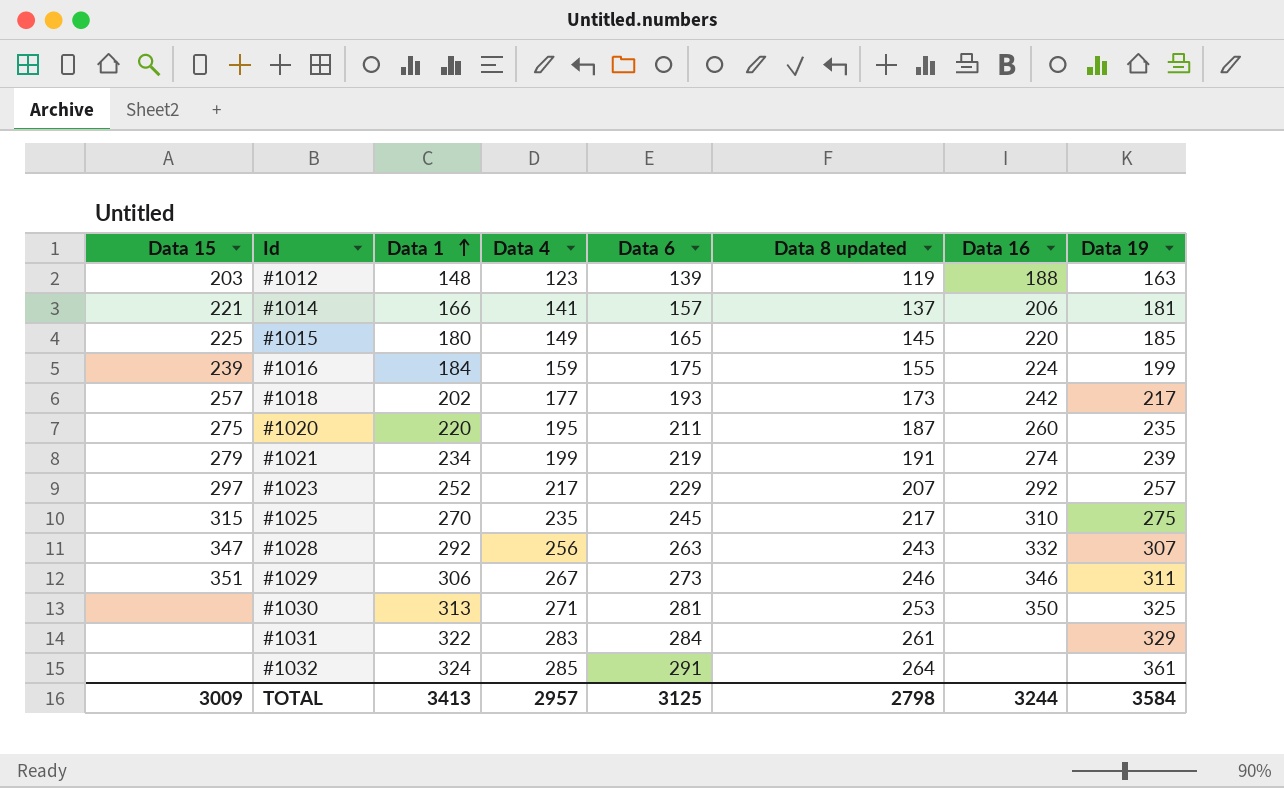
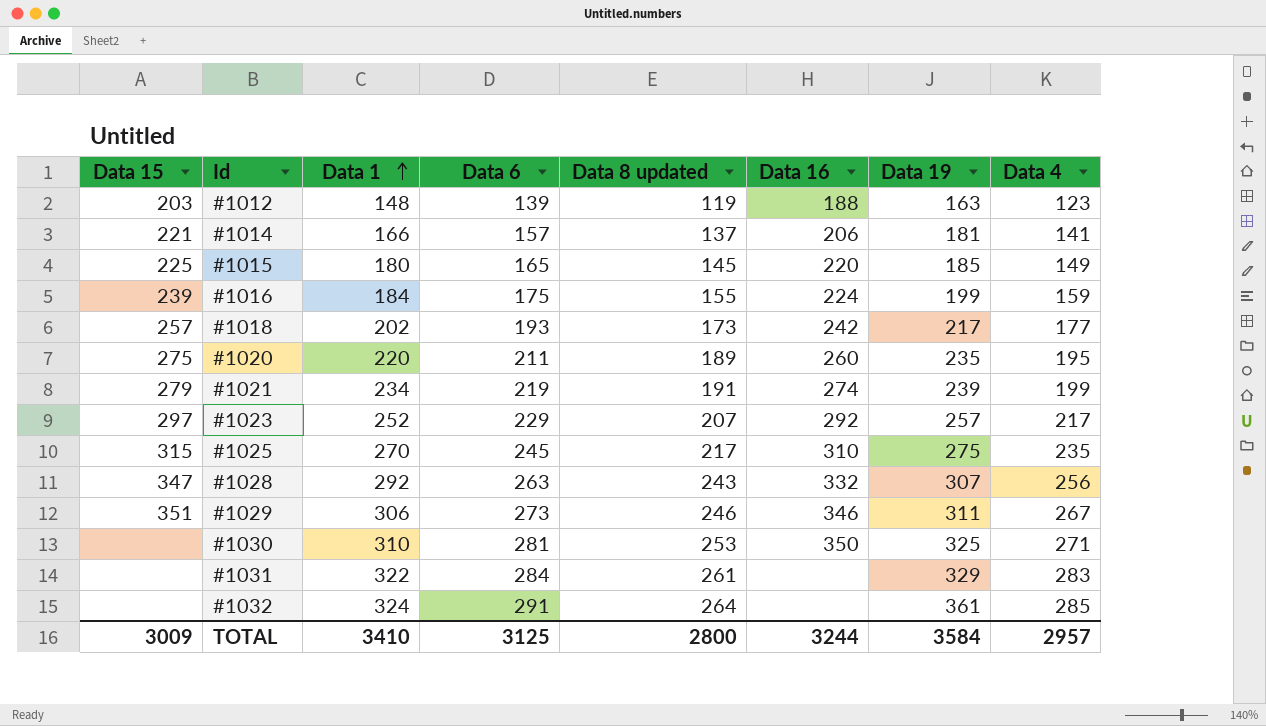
column Data 4 | position: 4 -> 8
#1020 | Data 8 updated: 187 -> 189
#1030 | Data 1: 313 -> 310
TOTAL | Data 1: 3413 -> 3410
TOTAL | Data 8 updated: 2798 -> 2800

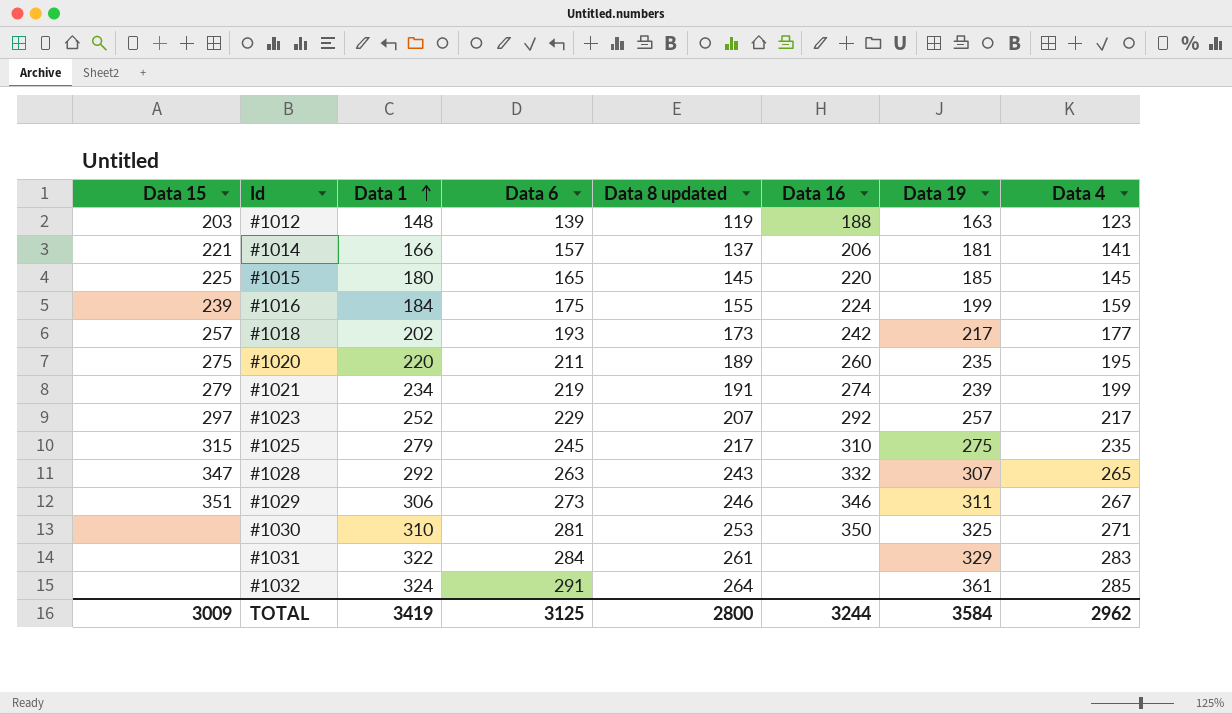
#1015 | Data 4: 149 -> 145
#1025 | Data 1: 270 -> 279
#1028 | Data 4: 256 -> 265
TOTAL | Data 1: 3410 -> 3419
TOTAL | Data 4: 2957 -> 2962

